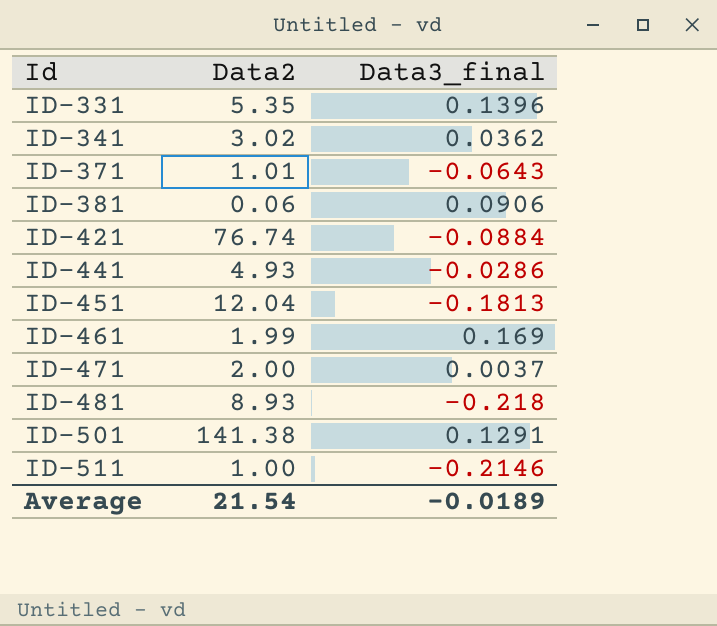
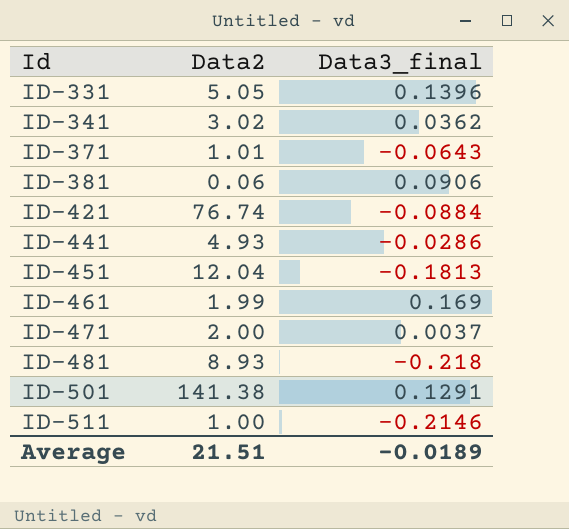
ID-331 | Data2: 5.35 -> 5.05
Average | Data2: 21.54 -> 21.51

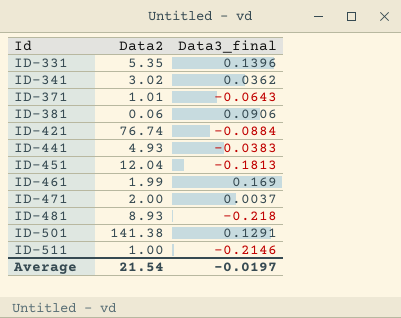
ID-331 | Data2: 5.05 -> 5.35
ID-441 | Data3_final: -0.0286 -> -0.0383
Average | Data2: 21.51 -> 21.54
Average | Data3_final: -0.0189 -> -0.0197

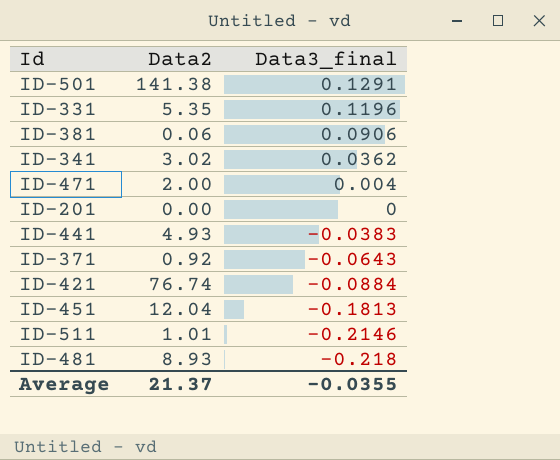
row order: Id ascending -> Data3_final descending
row ID-461: 1.99 | 0.169 -> none
ID-331 | Data3_final: 0.1396 -> 0.1196
ID-471 | Data3_final: 0.0037 -> 0.004
row ID-201: none -> 0.00 | 0
ID-371 | Data2: 1.01 -> 0.92
ID-511 | Data2: 1.00 -> 1.01
Average | Data2: 21.54 -> 21.37
Average | Data3_final: -0.0197 -> -0.0355

